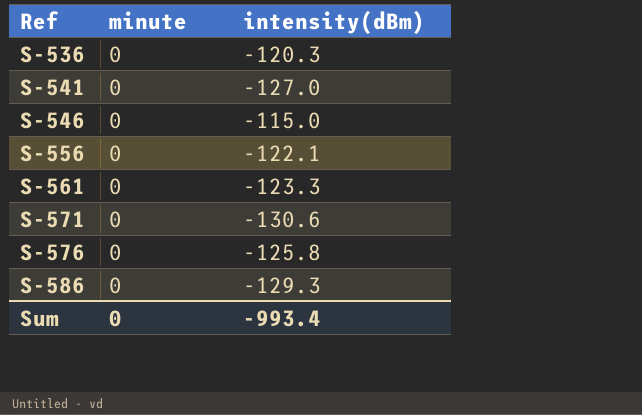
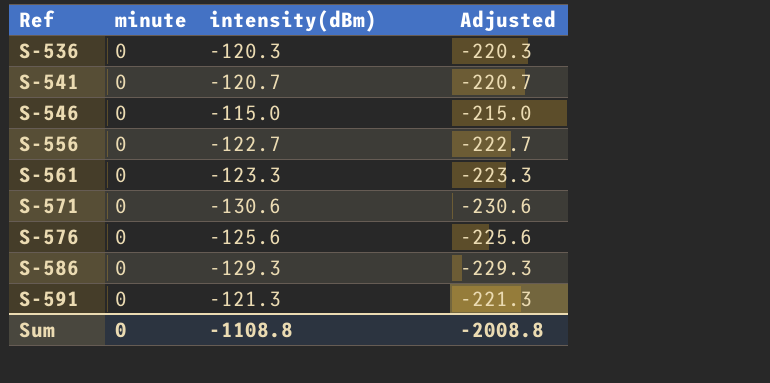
column Adjusted | formula: none -> [intensity(dBm)] - 100
S-541 | intensity(dBm): -127.0 -> -120.7
S-556 | intensity(dBm): -122.1 -> -122.7
S-576 | intensity(dBm): -125.8 -> -125.6
row S-591: none -> 0 | -121.3 | -221.3
Sum | intensity(dBm): -993.4 -> -1108.8

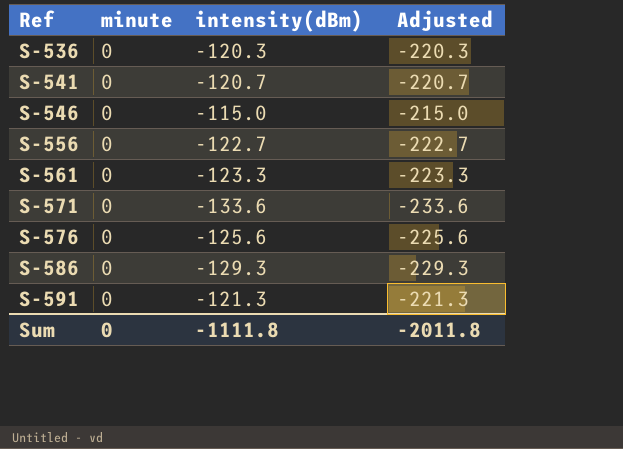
S-571 | intensity(dBm): -130.6 -> -133.6
S-571 | Adjusted: -230.6 -> -233.6
Sum | intensity(dBm): -1108.8 -> -1111.8
Sum | Adjusted: -2008.8 -> -2011.8

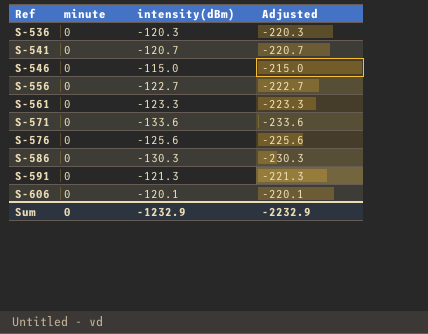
S-586 | intensity(dBm): -129.3 -> -130.3
S-586 | Adjusted: -229.3 -> -230.3
row S-606: none -> 0 | -120.1 | -220.1
Sum | intensity(dBm): -1111.8 -> -1232.9
Sum | Adjusted: -2011.8 -> -2232.9

